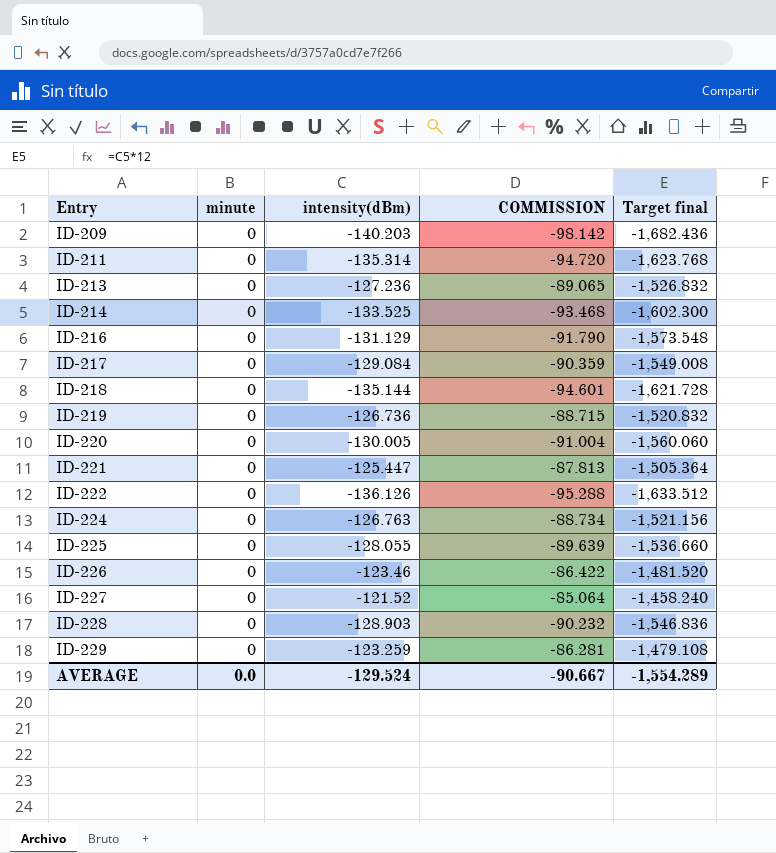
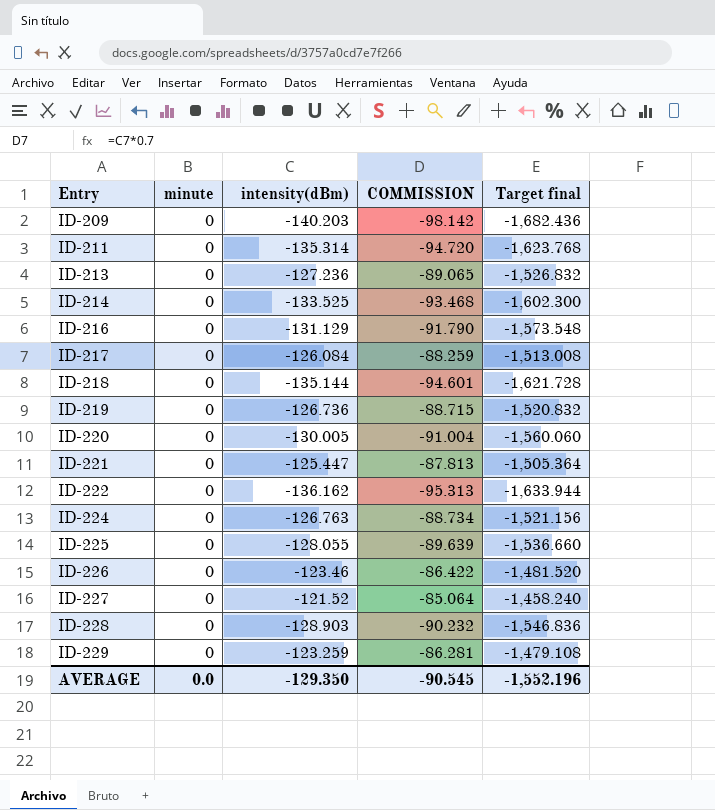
ID-217 | intensity(dBm): -129.084 -> -126.084
ID-217 | COMMISSION: -90.359 -> -88.259
ID-217 | Target final: -1,549.008 -> -1,513.008
ID-222 | intensity(dBm): -136.126 -> -136.162
ID-222 | COMMISSION: -95.288 -> -95.313
ID-222 | Target final: -1,633.512 -> -1,633.944
AVERAGE | intensity(dBm): -129.524 -> -129.350
AVERAGE | COMMISSION: -90.667 -> -90.545
AVERAGE | Target final: -1,554.289 -> -1,552.196

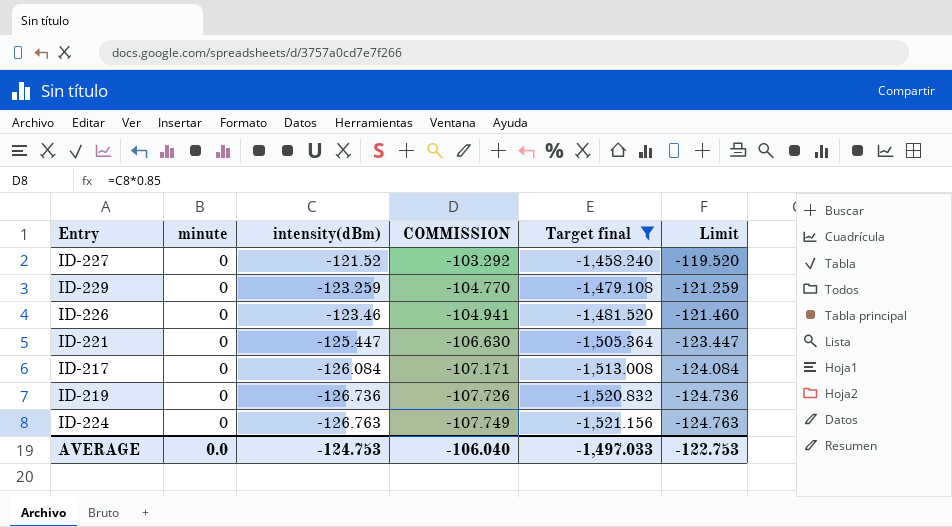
filter: none -> Target final >= -1,521.156
row order: Entry ascending -> intensity(dBm) descending
column COMMISSION | formula: [intensity(dBm)] * 0.7 -> [intensity(dBm)] * 0.85
column Limit | formula: none -> [intensity(dBm)] + 2
AVERAGE | intensity(dBm): -129.350 -> -124.753
AVERAGE | COMMISSION: -90.545 -> -106.040
AVERAGE | Target final: -1,552.196 -> -1,497.033

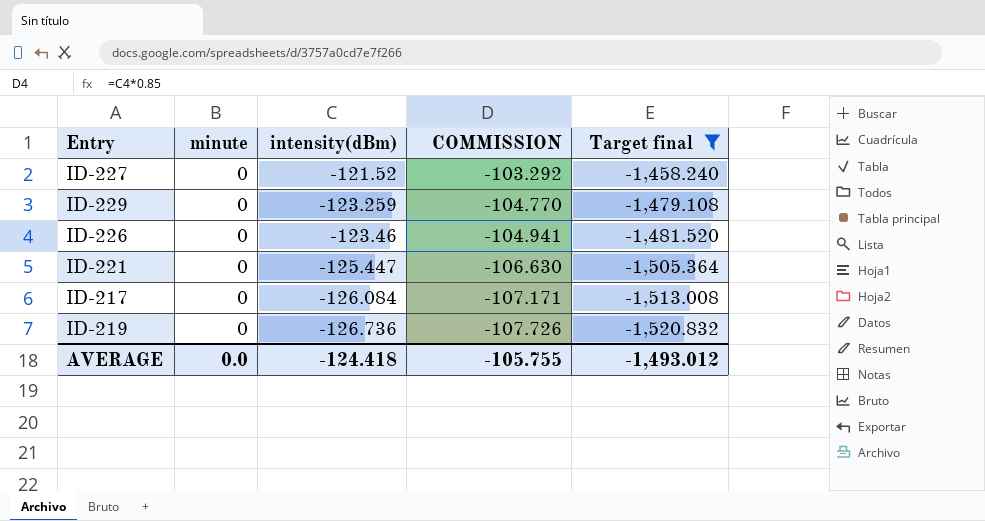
column Limit | formula: [intensity(dBm)] + 2 -> none
row ID-224: 0 | -126.763 | -107.749 | -1,521.156 | -124.763 -> none
AVERAGE | intensity(dBm): -124.753 -> -124.418
AVERAGE | COMMISSION: -106.040 -> -105.755
AVERAGE | Target final: -1,497.033 -> -1,493.012

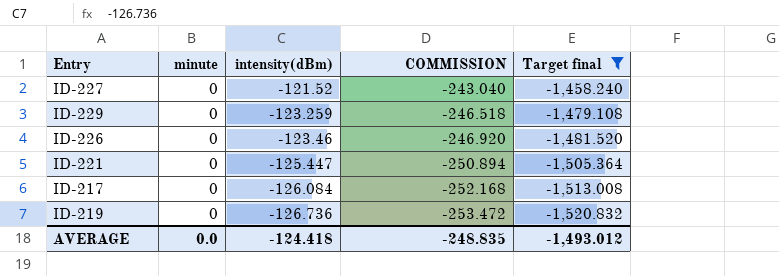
column COMMISSION | formula: [intensity(dBm)] * 0.85 -> [intensity(dBm)] * 2
AVERAGE | COMMISSION: -105.755 -> -248.835

